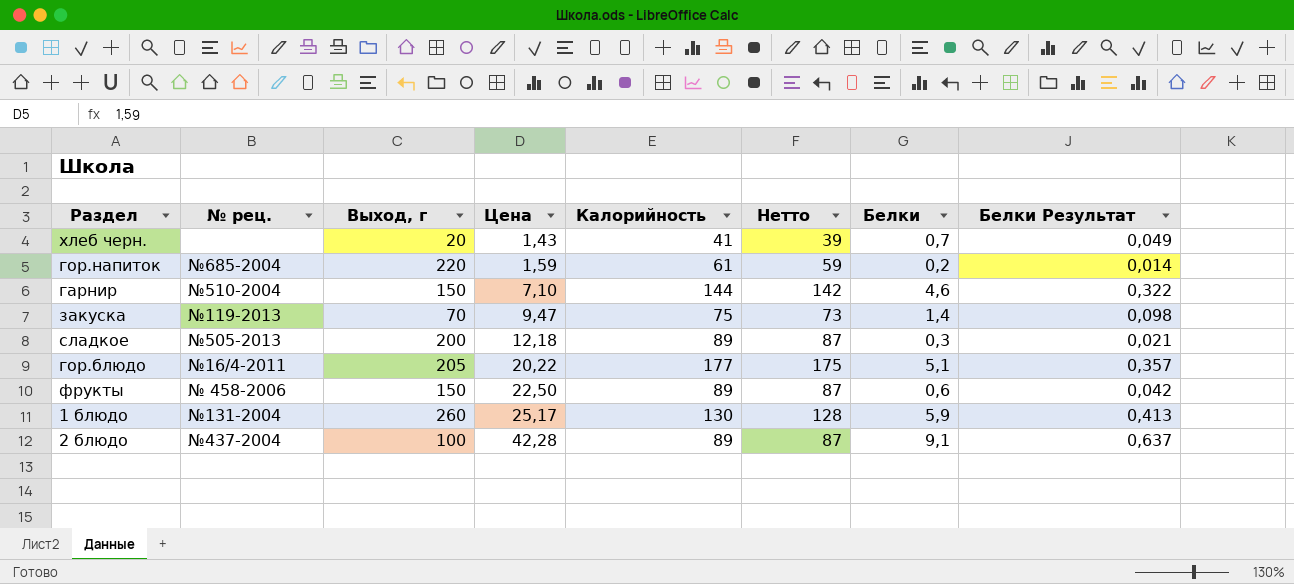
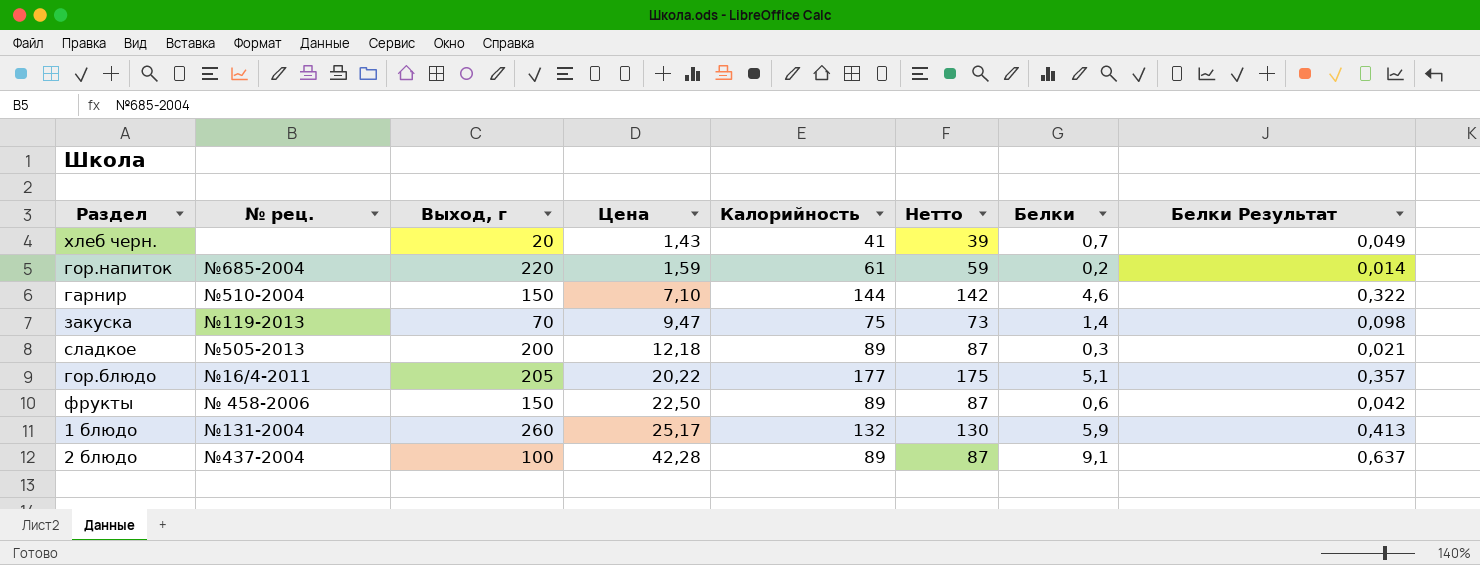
1 блюдо | Калорийность: 130 -> 132
1 блюдо | Нетто: 128 -> 130

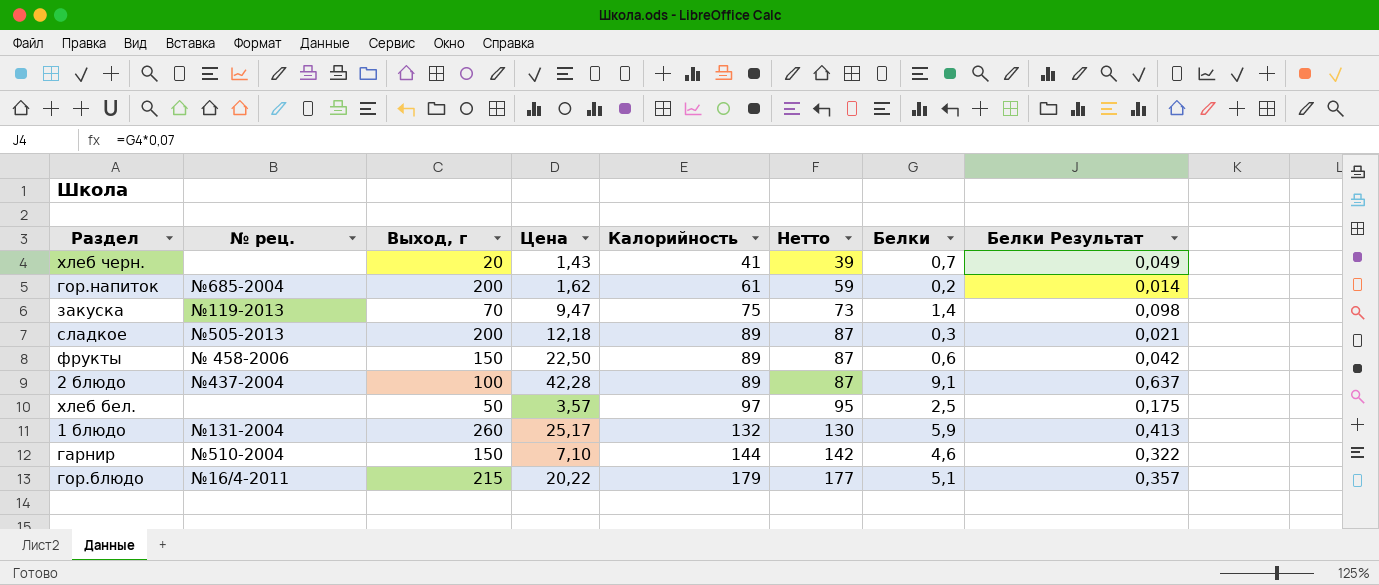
row order: Цена ascending -> Калорийность ascending
гор.напиток | Выход, г: 220 -> 200
гор.напиток | Цена: 1,59 -> 1,62
row хлеб бел.: none -> none | 50 | 3,57 | 97 | 95 | 2,5 | 0,175
гор.блюдо | Выход, г: 205 -> 215
гор.блюдо | Калорийность: 177 -> 179
гор.блюдо | Нетто: 175 -> 177

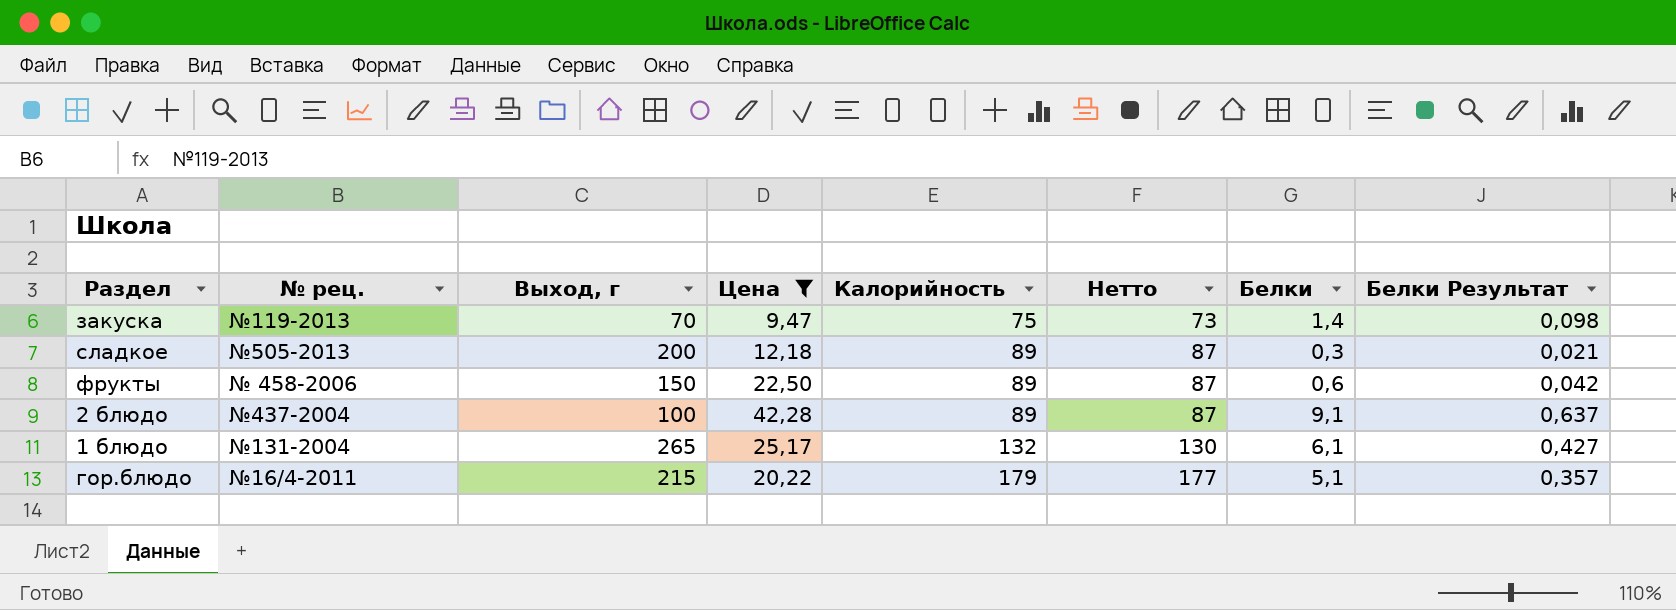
filter: none -> Цена >= 9,47
1 блюдо | Выход, г: 260 -> 265
1 блюдо | Белки: 5,9 -> 6,1
1 блюдо | Белки Результат: 0,413 -> 0,427

